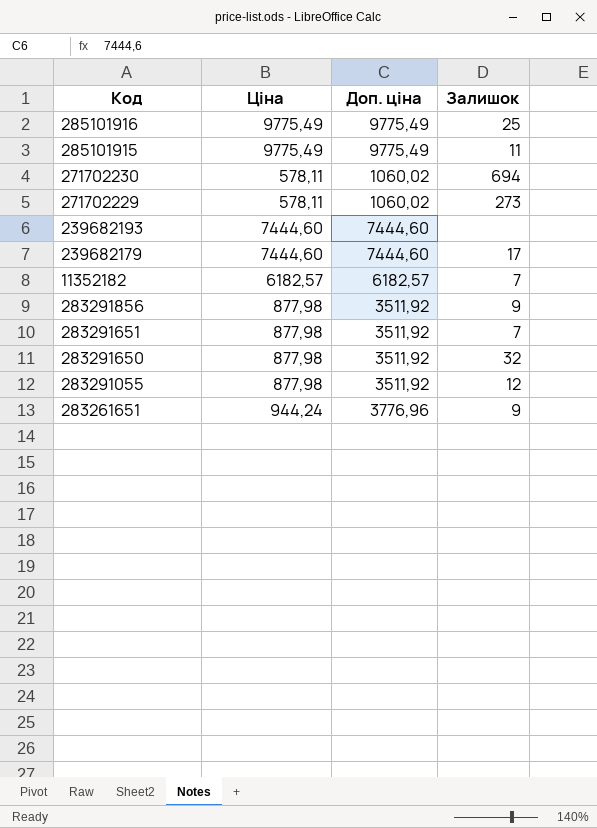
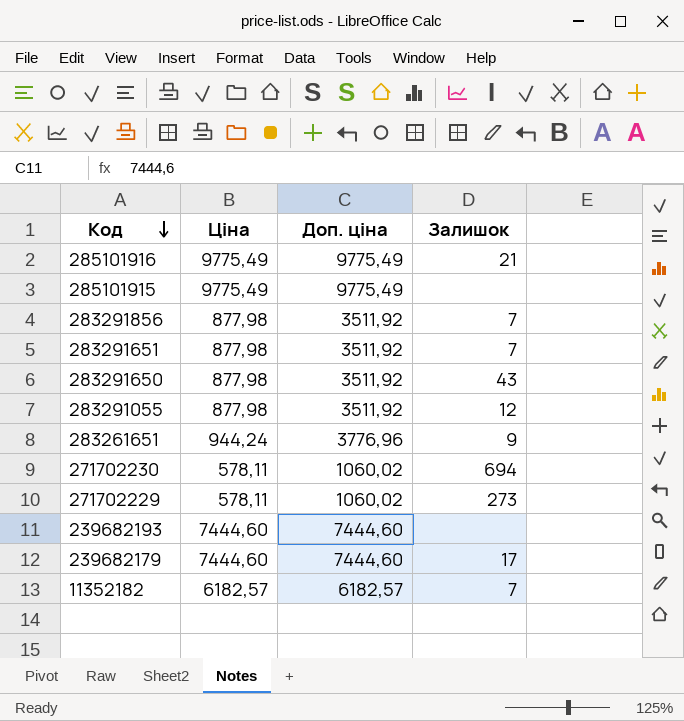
row order: none -> Код descending
285101916 | Залишок: 25 -> 21
285101915 | Залишок: 11 -> none
283291856 | Залишок: 9 -> 7
283291650 | Залишок: 32 -> 43

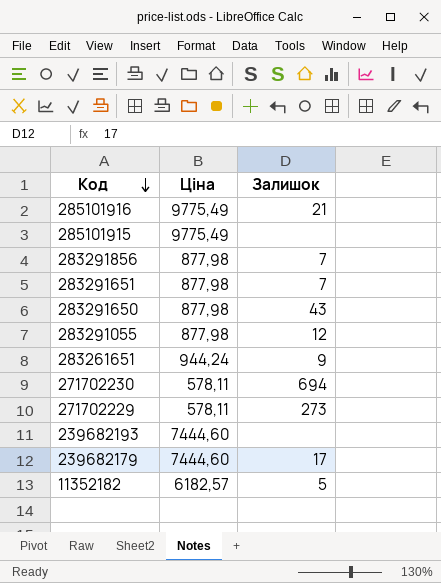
column Доп. ціна | position: 3 -> none
11352182 | Залишок: 7 -> 5

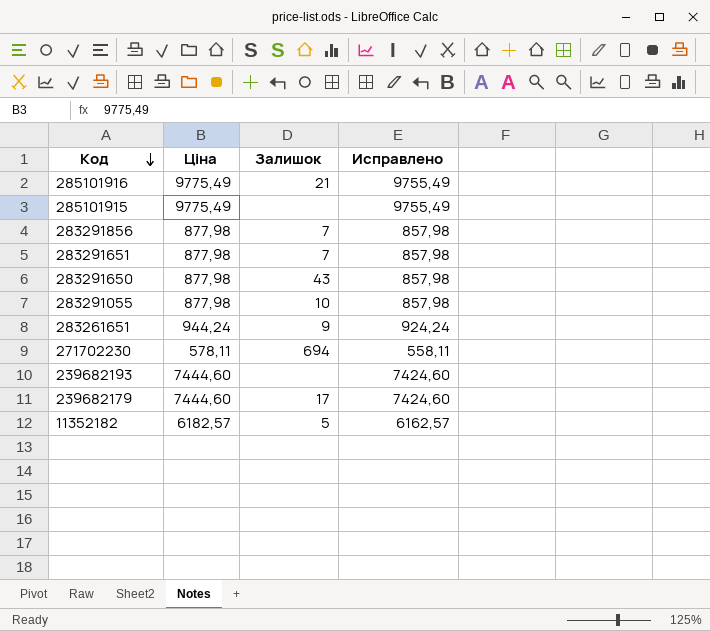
column Исправлено | formula: none -> [Ціна] - 20
row 271702229: 578,11 | 273 -> none
283291055 | Залишок: 12 -> 10

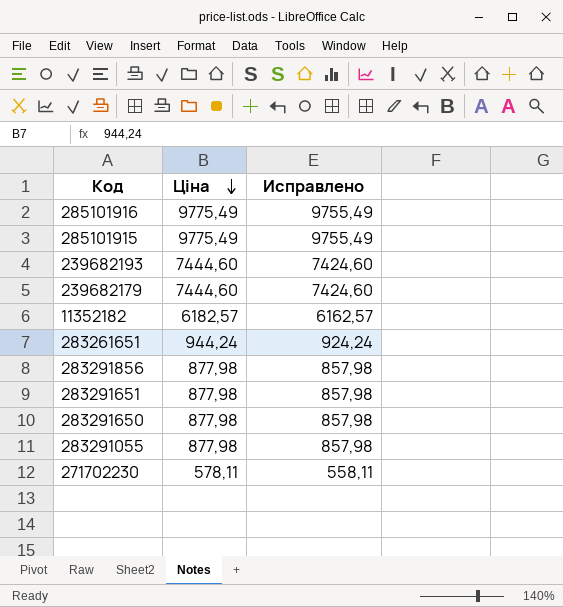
row order: Код descending -> Ціна descending
column Залишок | position: 3 -> none

